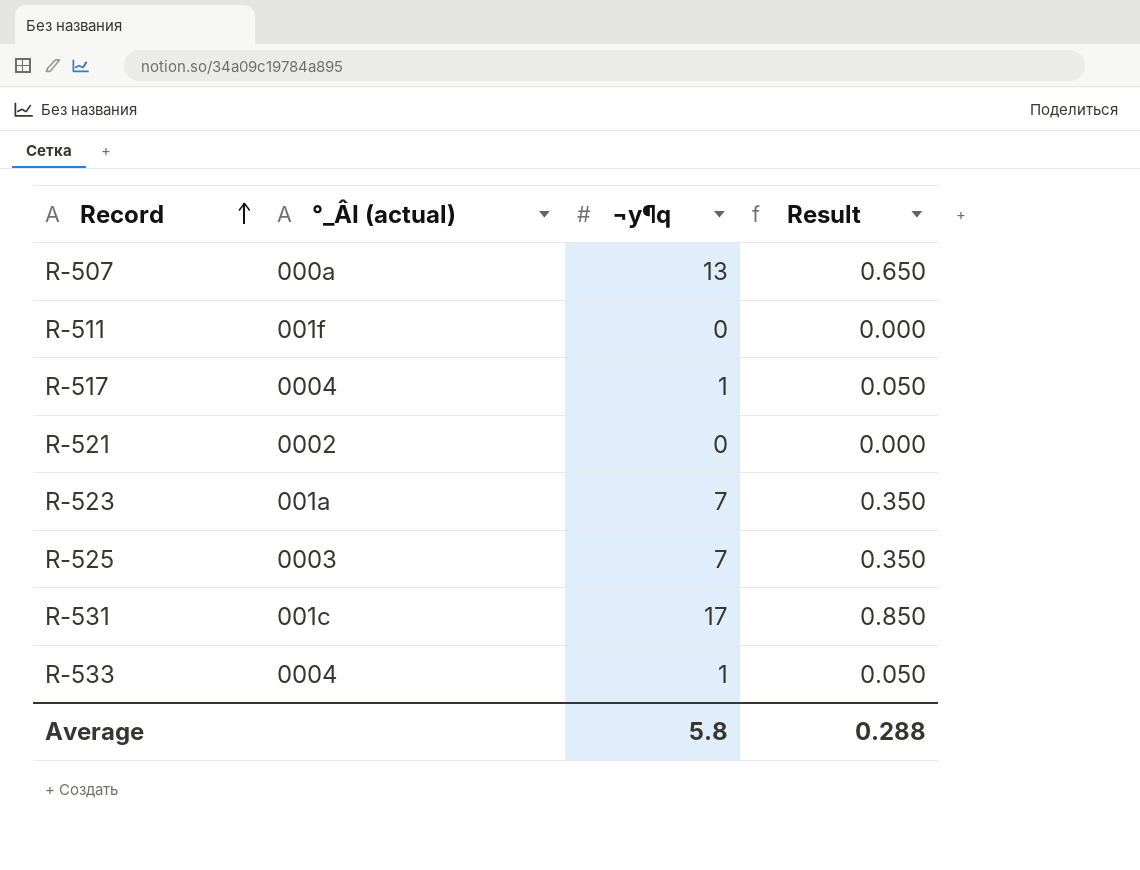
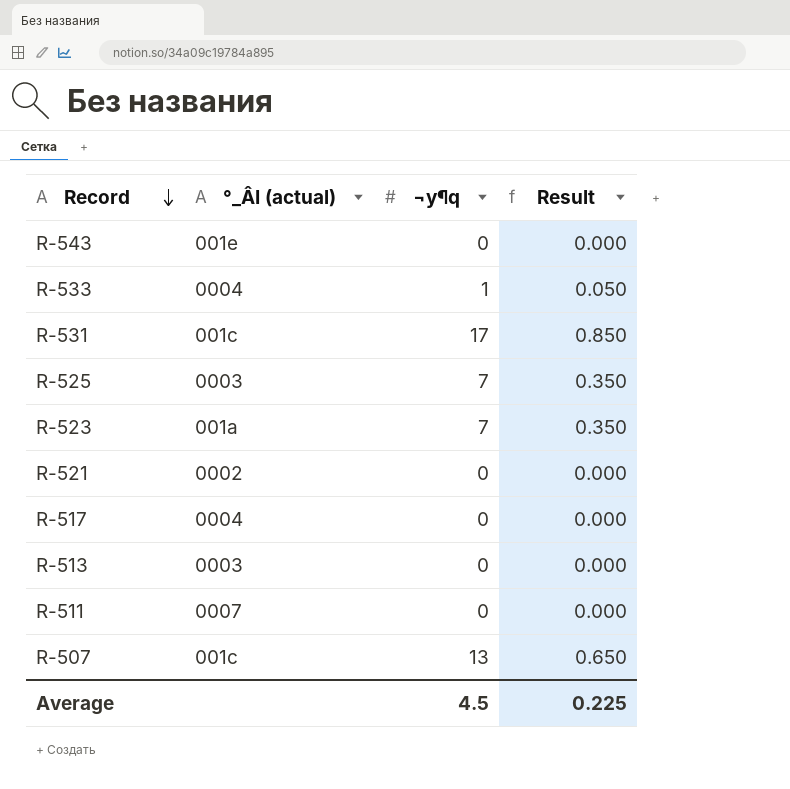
row order: Record ascending -> Record descending
row R-543: none -> 001e | 0 | 0.000
R-517 | ¬y¶q: 1 -> 0
R-517 | Result: 0.050 -> 0.000
row R-513: none -> 0003 | 0 | 0.000
R-511 | °_ÂI (actual): 001f -> 0007
R-507 | °_ÂI (actual): 000a -> 001c
Average | ¬y¶q: 5.8 -> 4.5
Average | Result: 0.288 -> 0.225

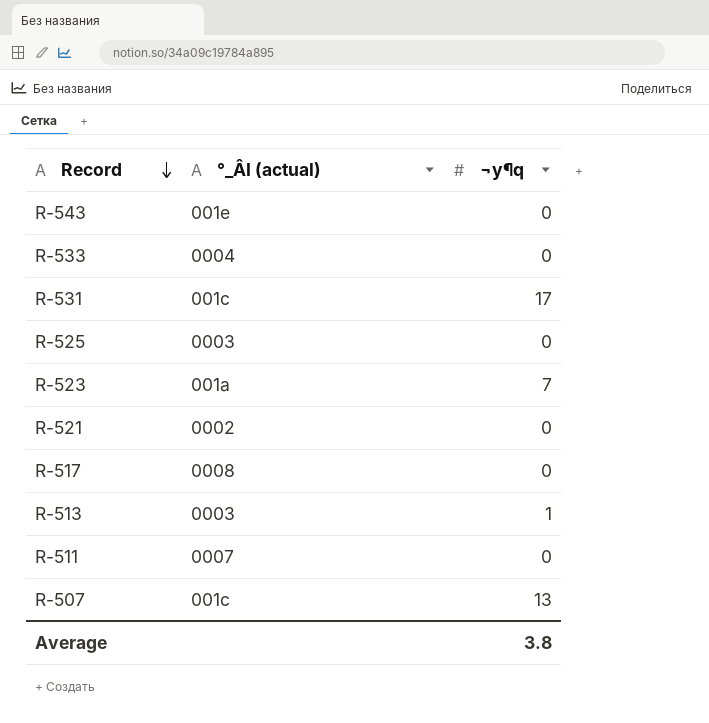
column Result | formula: [¬y¶q] * 0.05 -> none
R-533 | ¬y¶q: 1 -> 0
R-525 | ¬y¶q: 7 -> 0
R-517 | °_ÂI (actual): 0004 -> 0008
R-513 | ¬y¶q: 0 -> 1
Average | ¬y¶q: 4.5 -> 3.8

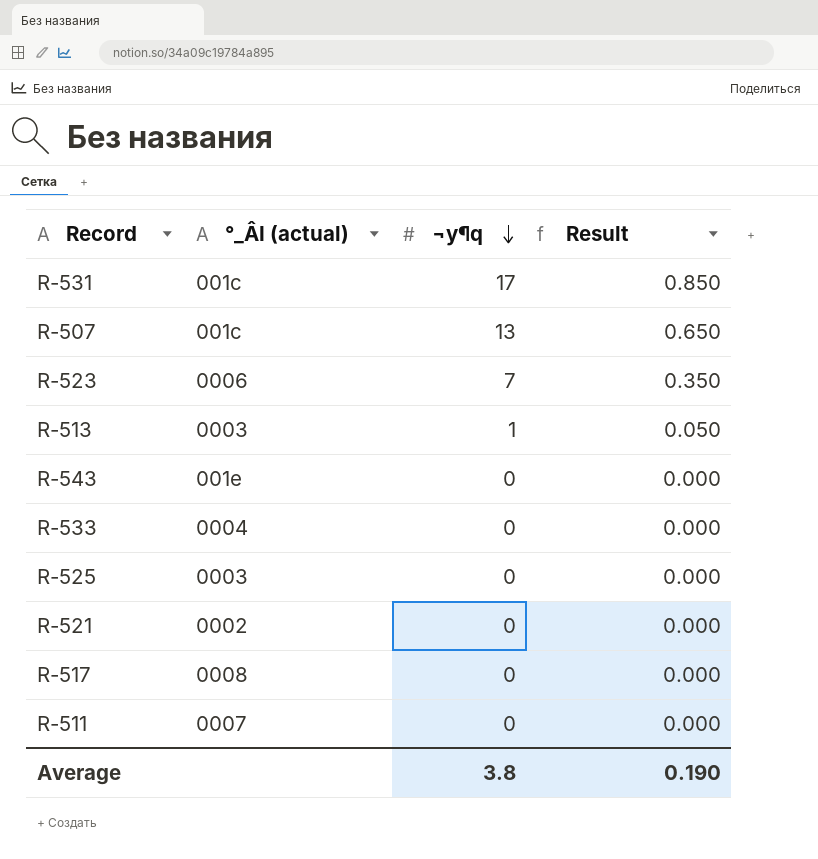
row order: Record descending -> ¬y¶q descending
column Result | formula: none -> [¬y¶q] * 0.05
R-523 | °_ÂI (actual): 001a -> 0006

